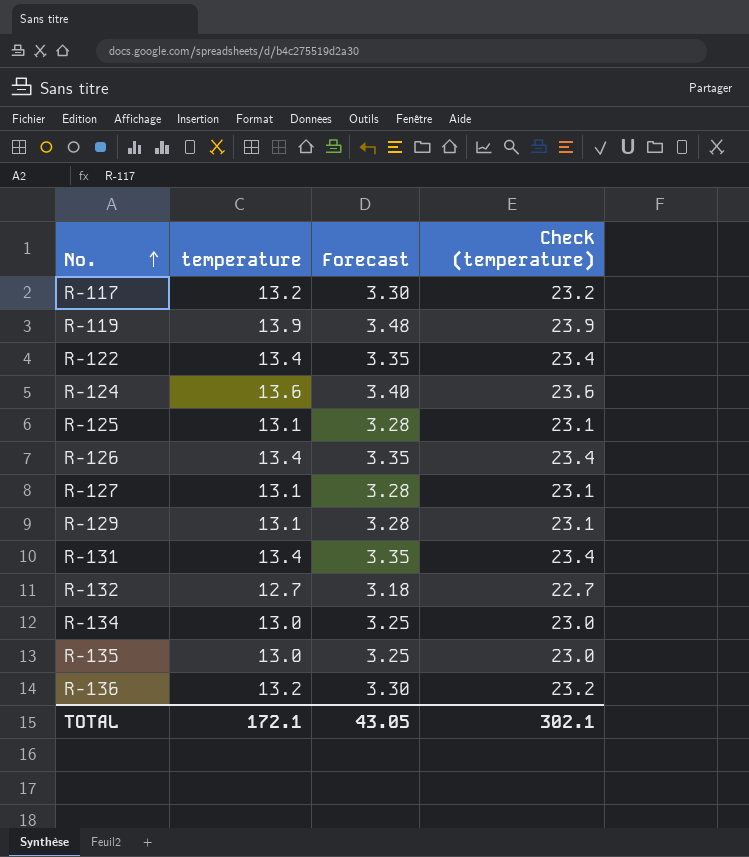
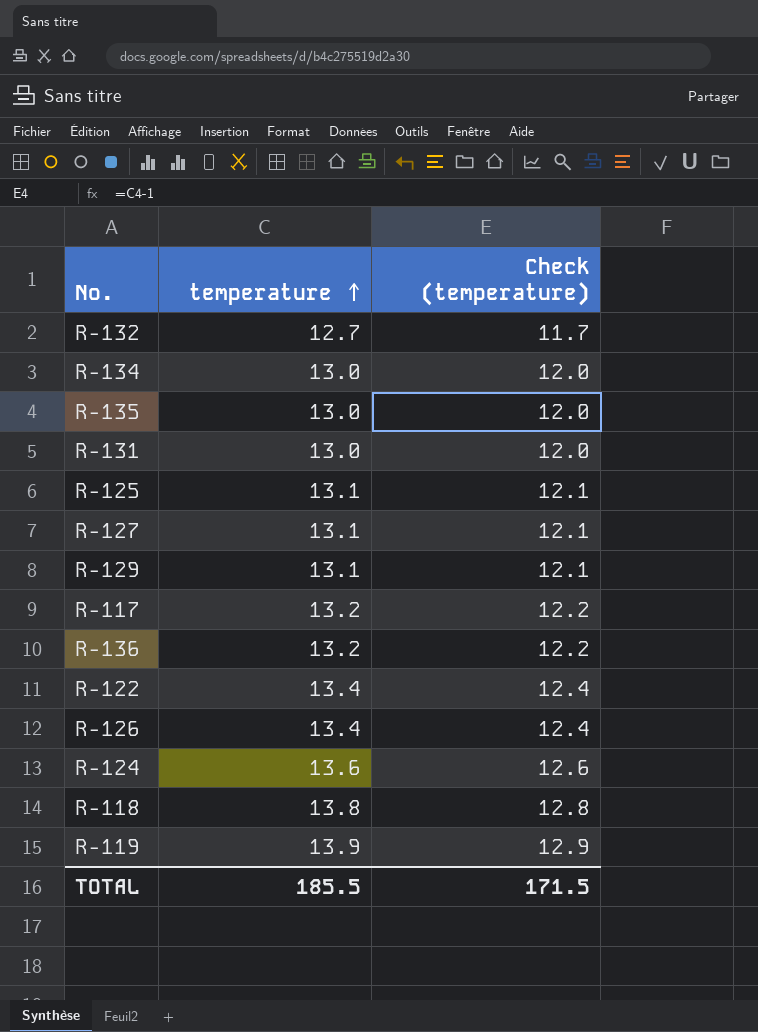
row order: No. ascending -> temperature ascending
column Forecast | formula: [temperature] * 0.25 -> none
column Check (temperature) | formula: [temperature] + 10 -> [temperature] - 1
R-131 | temperature: 13.4 -> 13.0
row R-118: none -> 13.8 | 12.8
TOTAL | temperature: 172.1 -> 185.5
TOTAL | Check (temperature): 302.1 -> 171.5

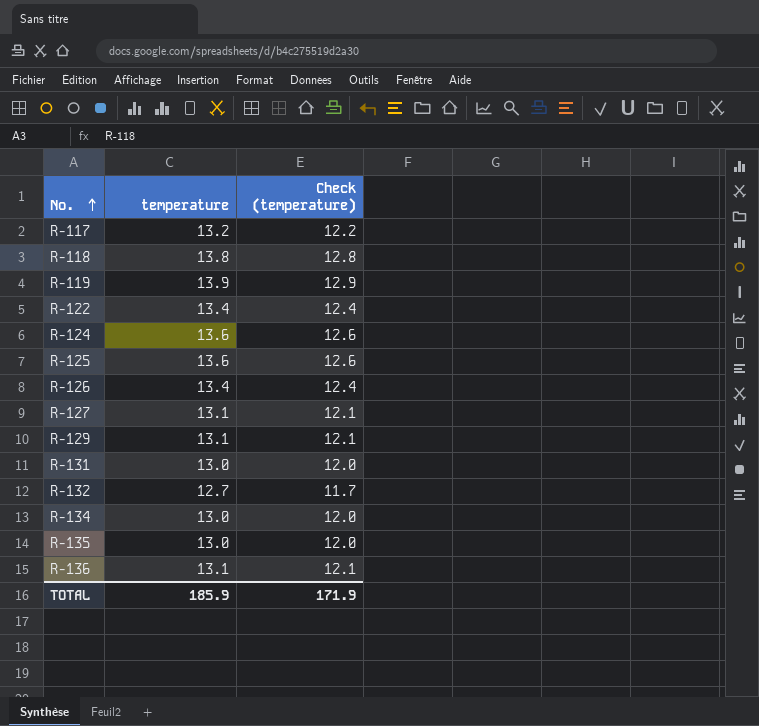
row order: temperature ascending -> No. ascending
R-125 | temperature: 13.1 -> 13.6
R-125 | Check (temperature): 12.1 -> 12.6
R-136 | temperature: 13.2 -> 13.1
R-136 | Check (temperature): 12.2 -> 12.1
TOTAL | temperature: 185.5 -> 185.9
TOTAL | Check (temperature): 171.5 -> 171.9

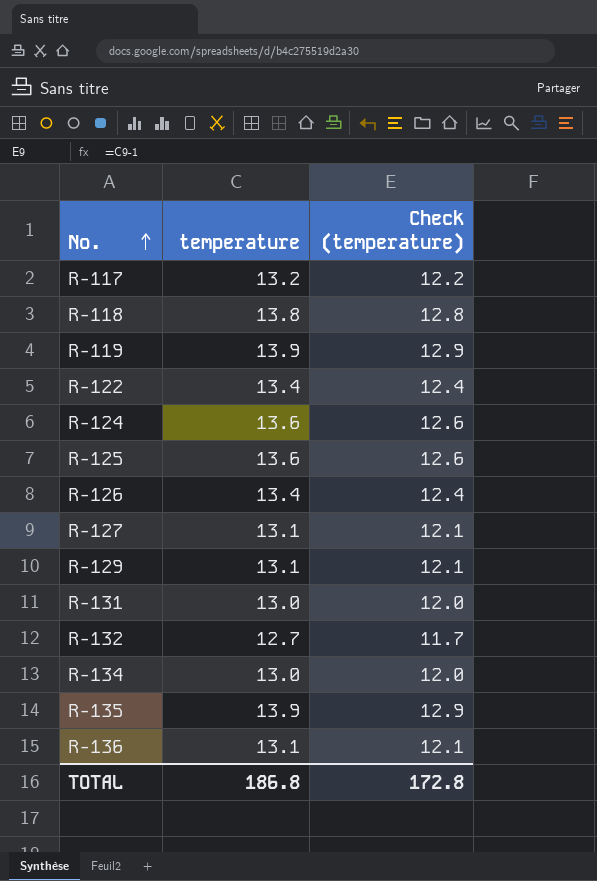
R-135 | temperature: 13.0 -> 13.9
R-135 | Check (temperature): 12.0 -> 12.9
TOTAL | temperature: 185.9 -> 186.8
TOTAL | Check (temperature): 171.9 -> 172.8

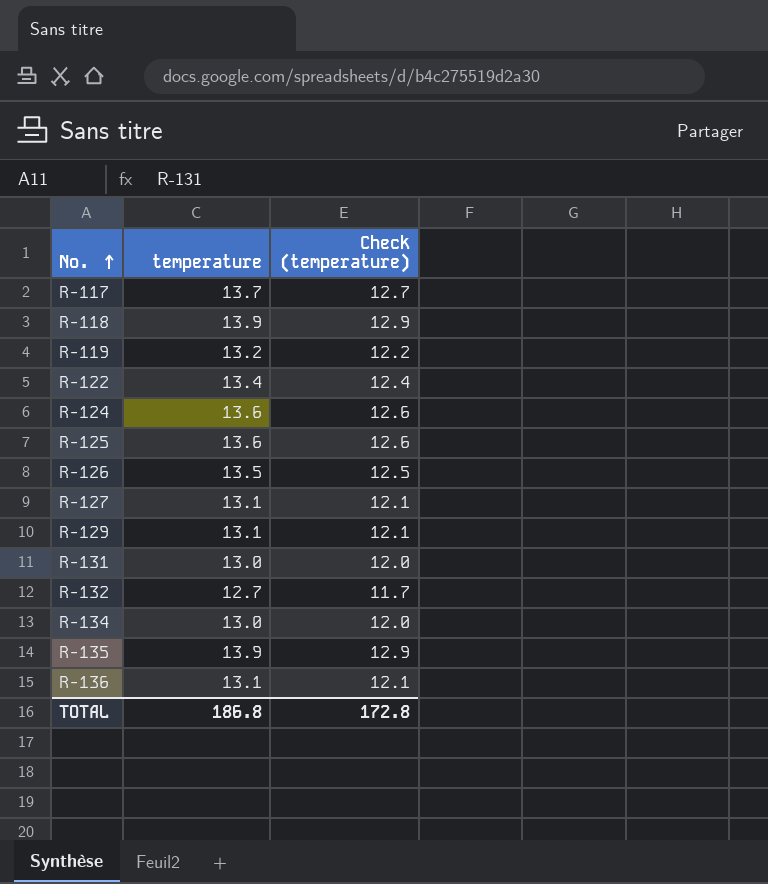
R-117 | temperature: 13.2 -> 13.7
R-117 | Check (temperature): 12.2 -> 12.7
R-118 | temperature: 13.8 -> 13.9
R-118 | Check (temperature): 12.8 -> 12.9
R-119 | temperature: 13.9 -> 13.2
R-119 | Check (temperature): 12.9 -> 12.2
R-126 | temperature: 13.4 -> 13.5
R-126 | Check (temperature): 12.4 -> 12.5

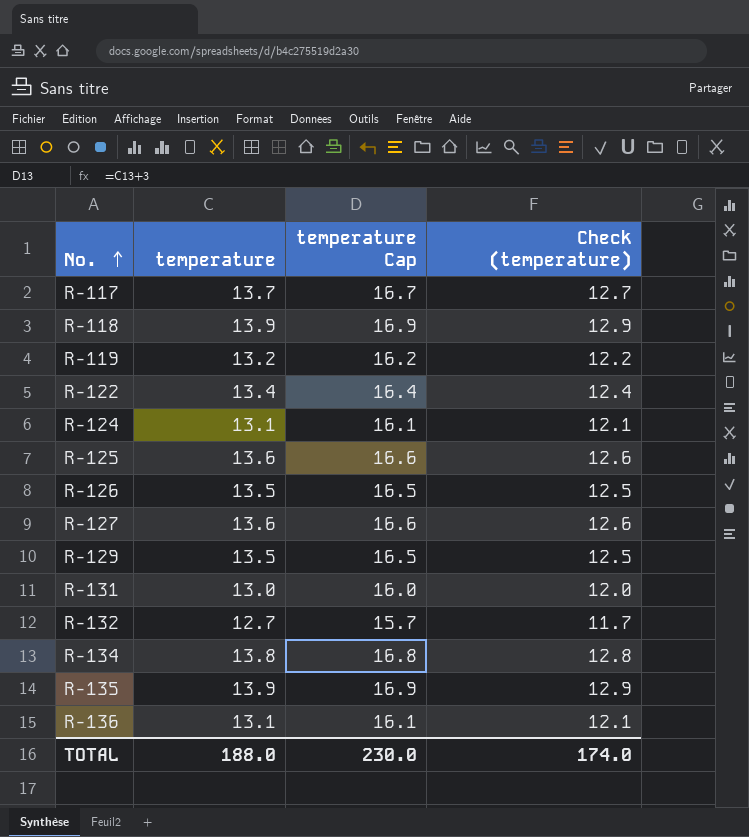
column temperature Cap | formula: none -> [temperature] + 3
R-124 | temperature: 13.6 -> 13.1
R-124 | Check (temperature): 12.6 -> 12.1
R-127 | temperature: 13.1 -> 13.6
R-127 | Check (temperature): 12.1 -> 12.6
R-129 | temperature: 13.1 -> 13.5
R-129 | Check (temperature): 12.1 -> 12.5
R-134 | temperature: 13.0 -> 13.8
R-134 | Check (temperature): 12.0 -> 12.8
TOTAL | temperature: 186.8 -> 188.0
TOTAL | Check (temperature): 172.8 -> 174.0

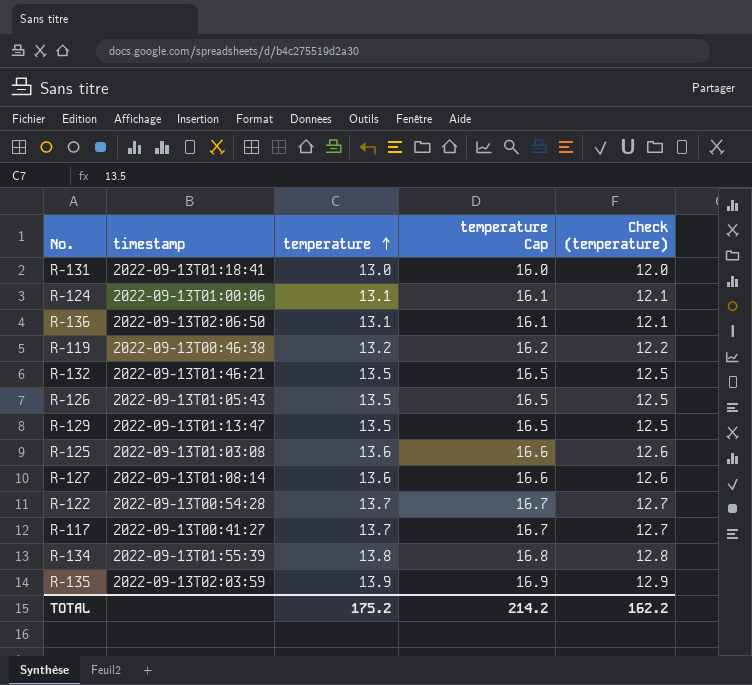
row order: No. ascending -> temperature ascending
column timestamp | position: none -> 2
row R-118: 13.9 | 16.9 | 12.9 -> none
R-132 | temperature: 12.7 -> 13.5
R-132 | temperature Cap: 15.7 -> 16.5
R-132 | Check (temperature): 11.7 -> 12.5
R-122 | temperature: 13.4 -> 13.7
R-122 | temperature Cap: 16.4 -> 16.7
R-122 | Check (temperature): 12.4 -> 12.7
TOTAL | temperature: 188.0 -> 175.2
TOTAL | temperature Cap: 230.0 -> 214.2
TOTAL | Check (temperature): 174.0 -> 162.2

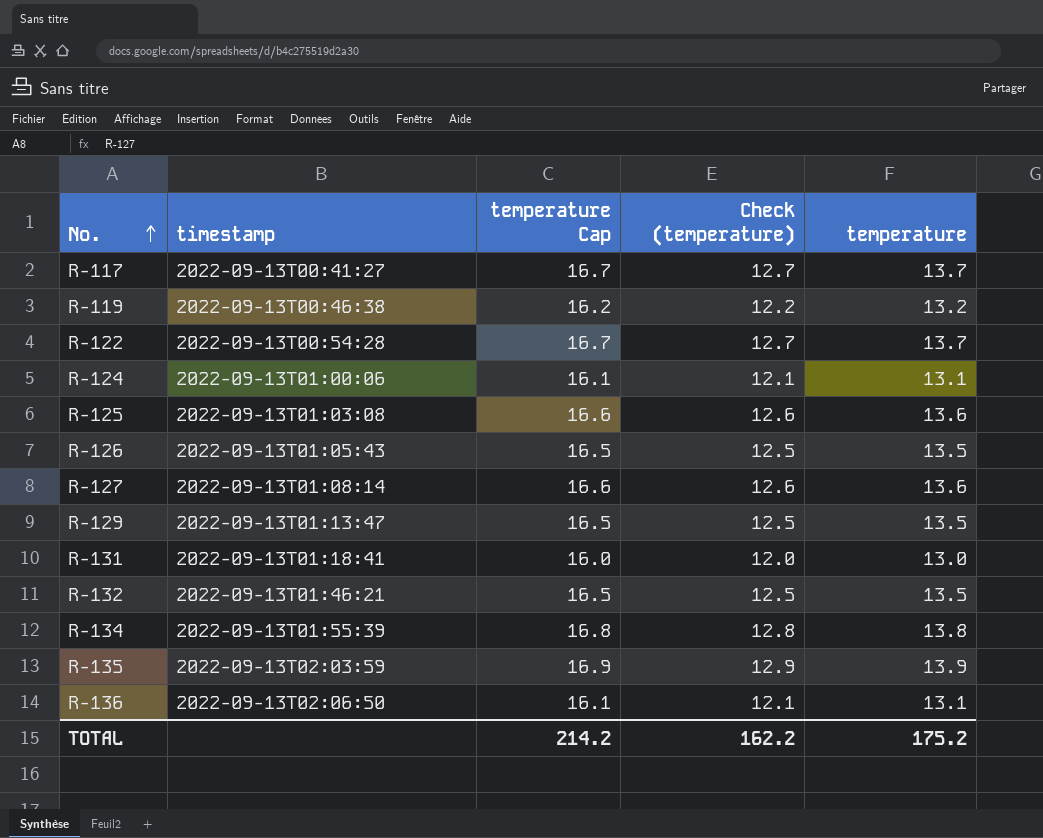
row order: temperature ascending -> No. ascending
column temperature | position: 3 -> 5

